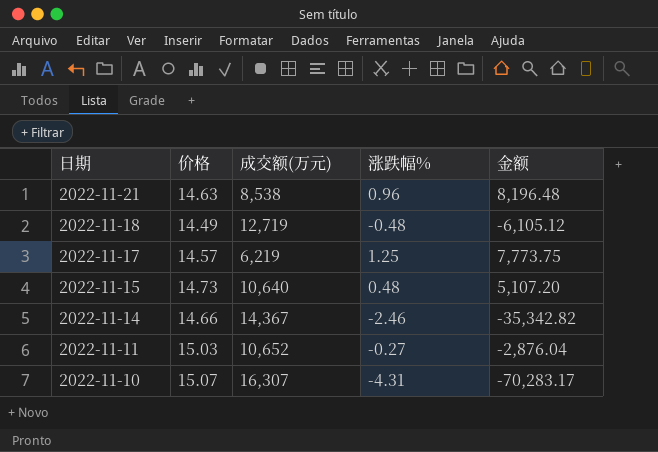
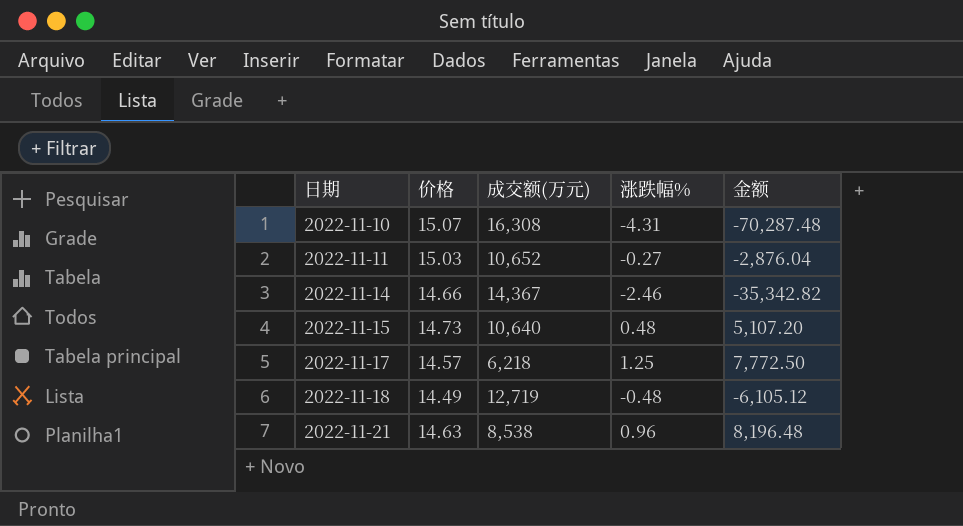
row order: 日期 descending -> 日期 ascending
2022-11-10 | 成交额(万元): 16,307 -> 16,308
2022-11-10 | 金额: -70,283.17 -> -70,287.48
2022-11-17 | 成交额(万元): 6,219 -> 6,218
2022-11-17 | 金额: 7,773.75 -> 7,772.50

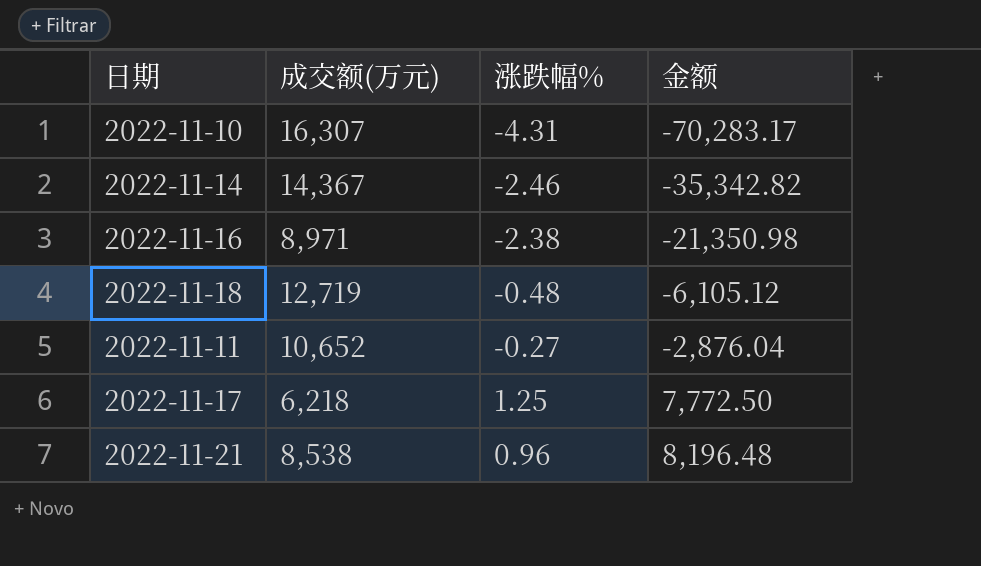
row order: 日期 ascending -> 金额 ascending
column 价格 | position: 2 -> none
row 2022-11-15: 14.73 | 10,640 | 0.48 | 5,107.20 -> none
2022-11-10 | 成交额(万元): 16,308 -> 16,307
2022-11-10 | 金额: -70,287.48 -> -70,283.17
row 2022-11-16: none -> 8,971 | -2.38 | -21,350.98

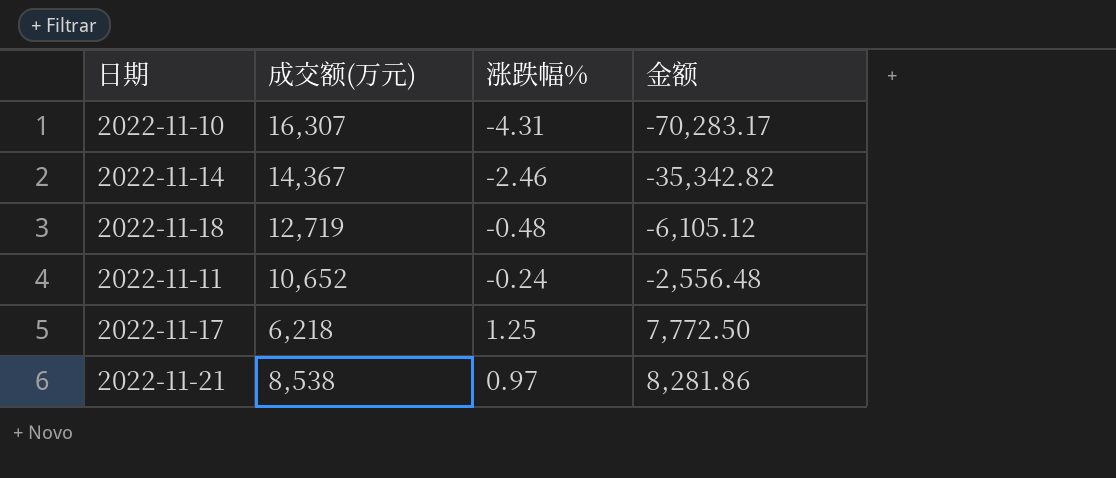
row 2022-11-16: 8,971 | -2.38 | -21,350.98 -> none
2022-11-11 | 涨跌幅%: -0.27 -> -0.24
2022-11-11 | 金额: -2,876.04 -> -2,556.48
2022-11-21 | 涨跌幅%: 0.96 -> 0.97
2022-11-21 | 金额: 8,196.48 -> 8,281.86

